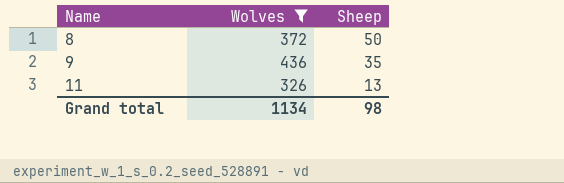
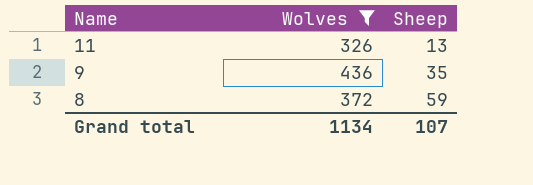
row order: Name ascending -> Name descending
8 | Sheep: 50 -> 59
Grand total | Sheep: 98 -> 107

